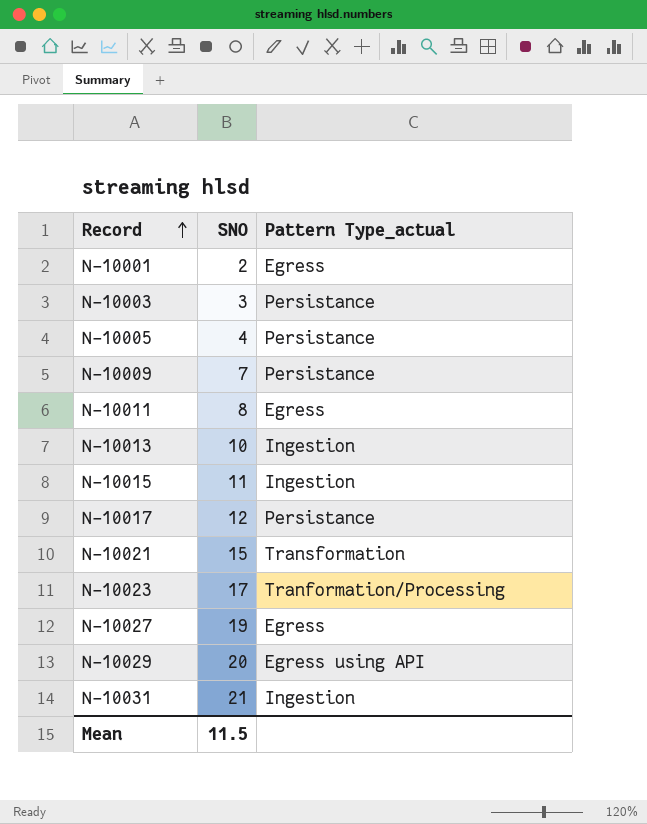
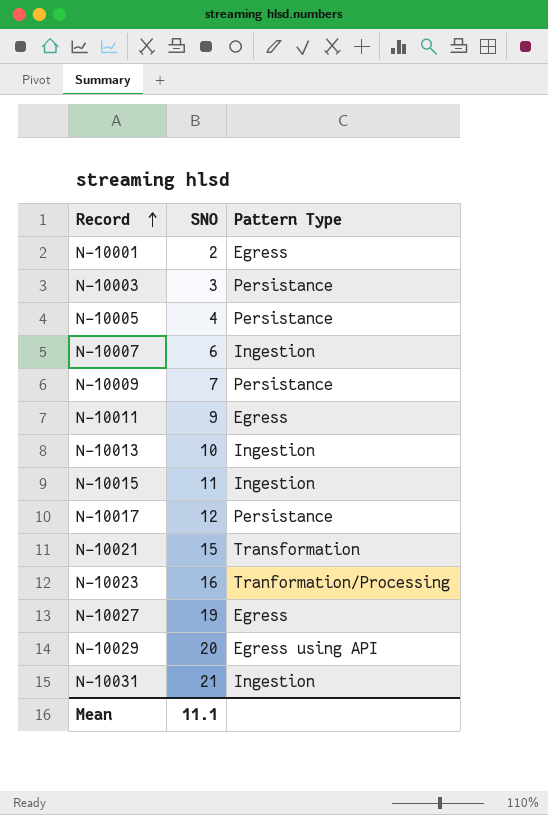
column name: Pattern Type_actual -> Pattern Type
row N-10007: none -> 6 | Ingestion
N-10011 | SNO: 8 -> 9
N-10023 | SNO: 17 -> 16
Mean | SNO: 11.5 -> 11.1

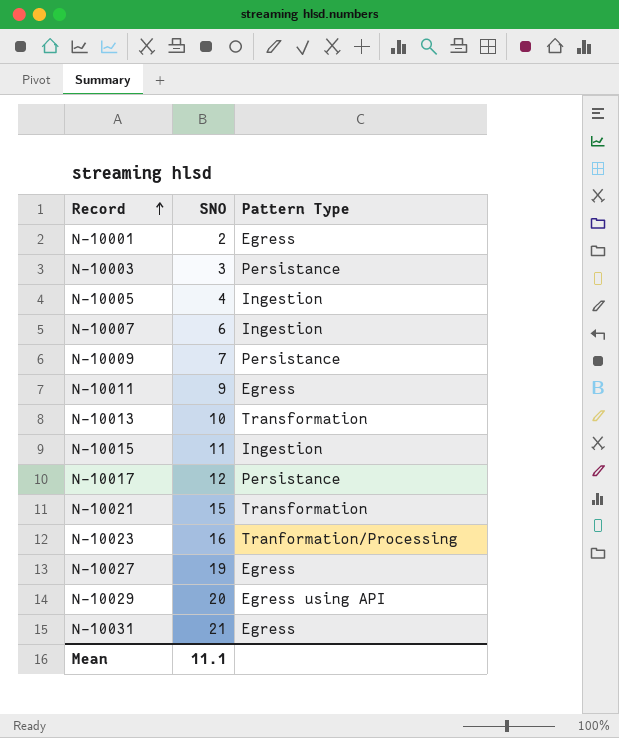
N-10005 | Pattern Type: Persistance -> Ingestion
N-10013 | Pattern Type: Ingestion -> Transformation
N-10031 | Pattern Type: Ingestion -> Egress

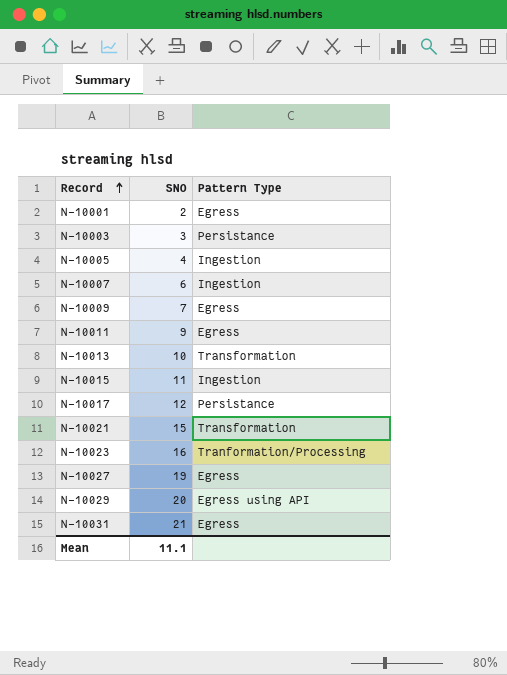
N-10009 | Pattern Type: Persistance -> Egress

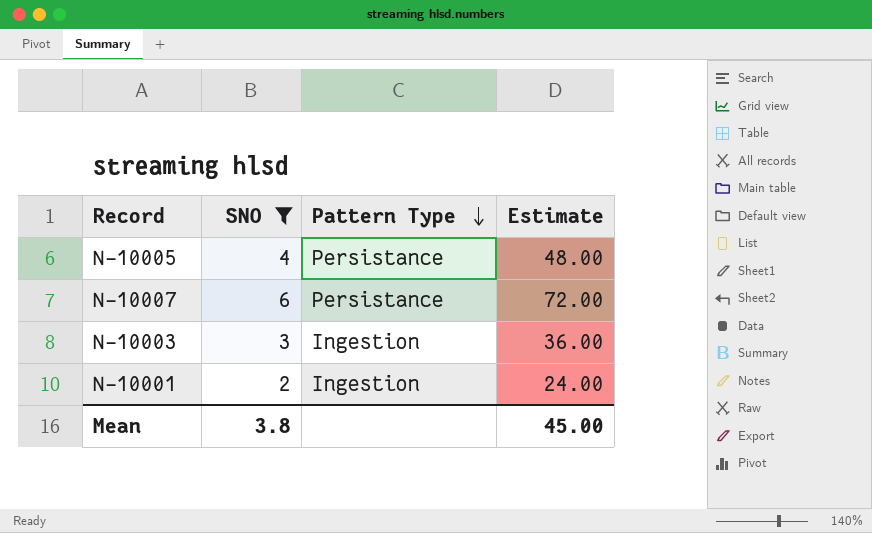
filter: none -> SNO <= 6
row order: Record ascending -> Pattern Type descending
column Estimate | formula: none -> [SNO] * 12
N-10005 | Pattern Type: Ingestion -> Persistance
N-10007 | Pattern Type: Ingestion -> Persistance
N-10003 | Pattern Type: Persistance -> Ingestion
N-10001 | Pattern Type: Egress -> Ingestion
Mean | SNO: 11.1 -> 3.8

